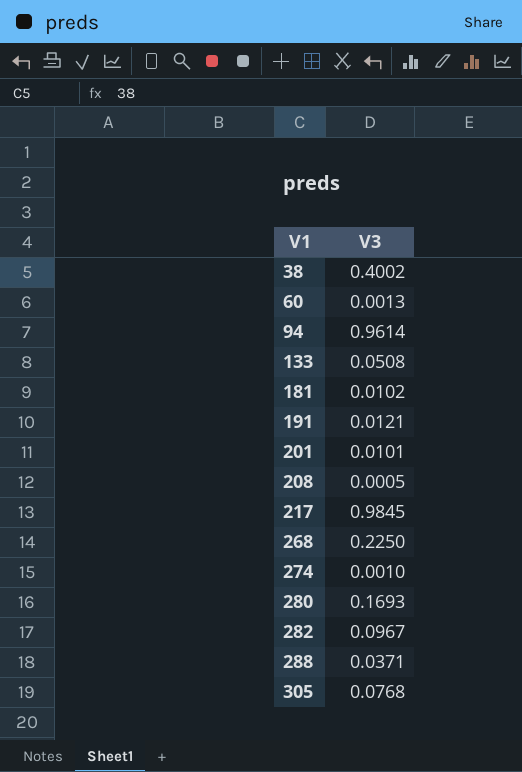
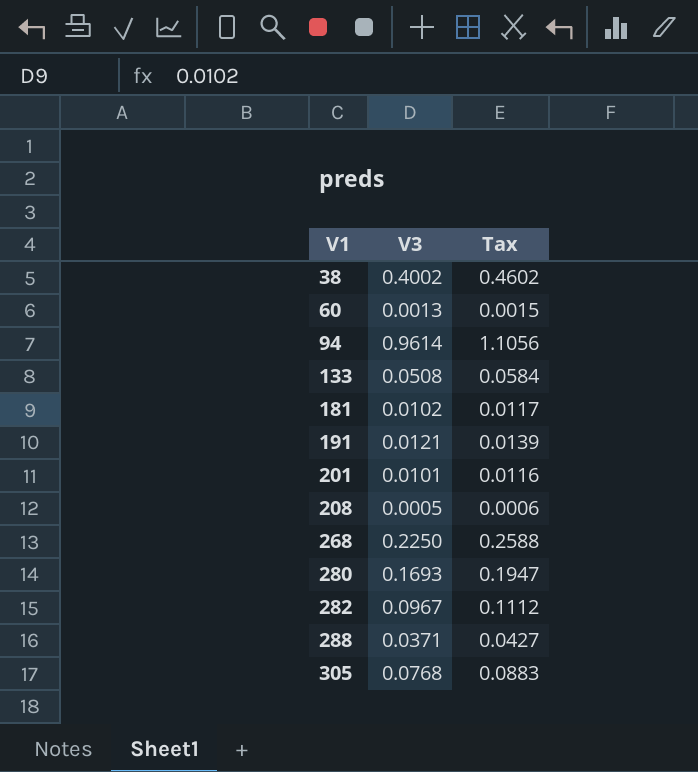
column Tax | formula: none -> [V3] * 1.15
row 217: 0.9845 -> none
row 274: 0.0010 -> none

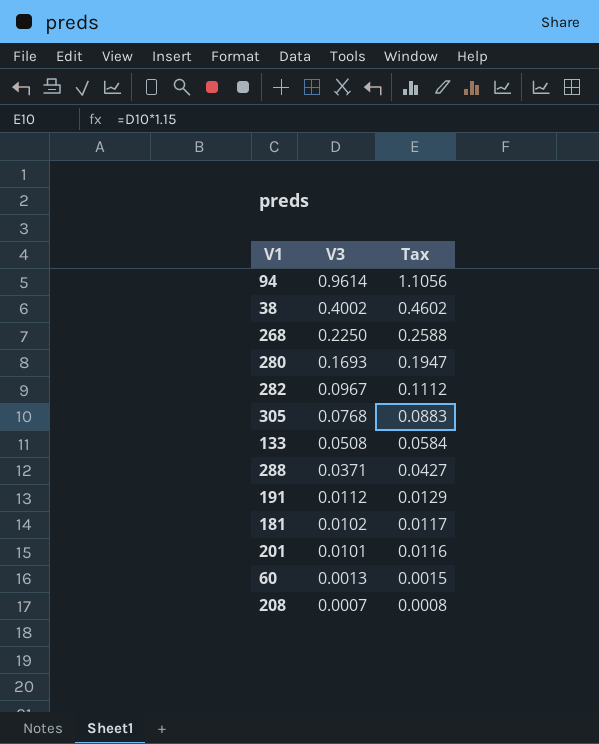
row order: V1 ascending -> V3 descending
191 | V3: 0.0121 -> 0.0112
191 | Tax: 0.0139 -> 0.0129
208 | V3: 0.0005 -> 0.0007
208 | Tax: 0.0006 -> 0.0008

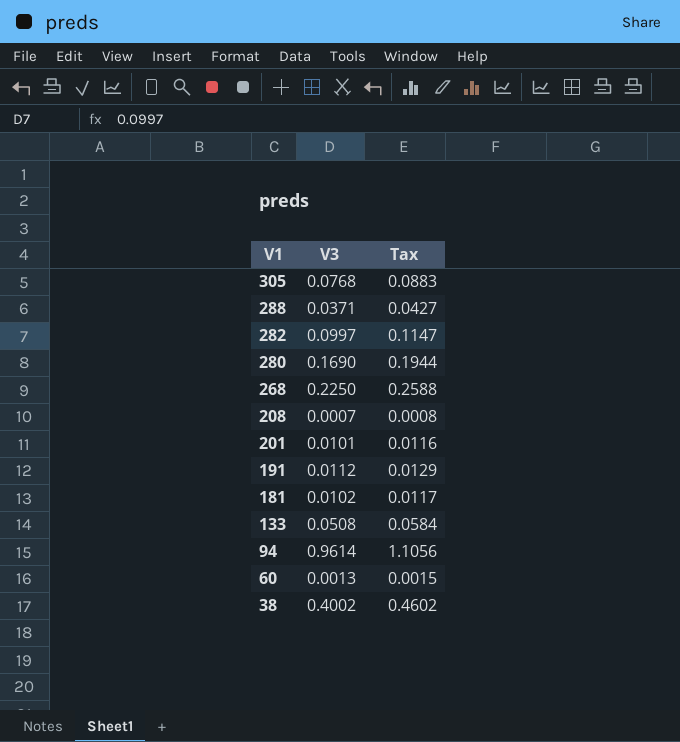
row order: V3 descending -> V1 descending
282 | V3: 0.0967 -> 0.0997
282 | Tax: 0.1112 -> 0.1147
280 | V3: 0.1693 -> 0.1690
280 | Tax: 0.1947 -> 0.1944

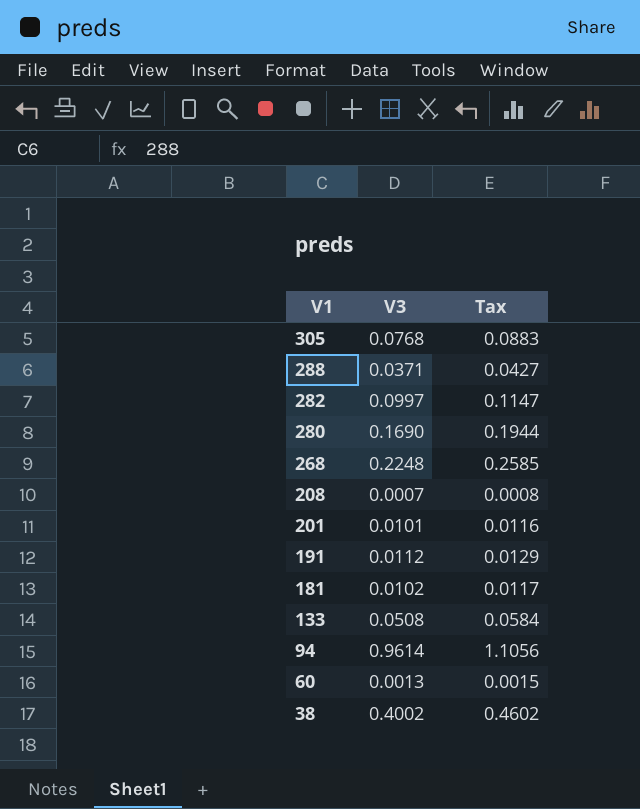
268 | V3: 0.2250 -> 0.2248
268 | Tax: 0.2588 -> 0.2585

